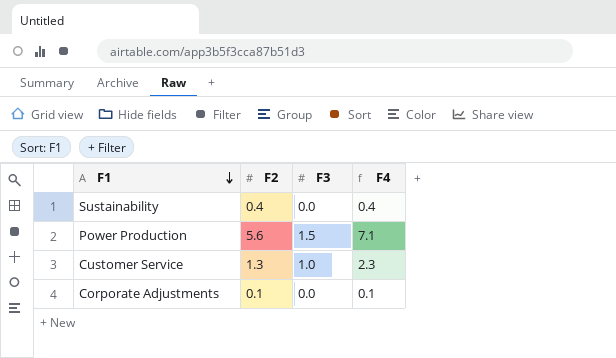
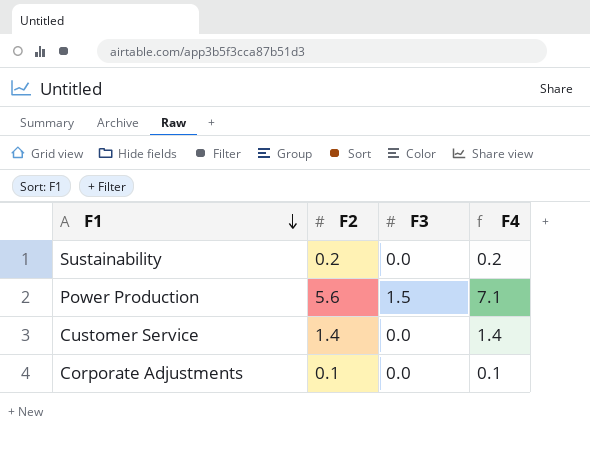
Sustainability | F2: 0.4 -> 0.2
Sustainability | F4: 0.4 -> 0.2
Customer Service | F2: 1.3 -> 1.4
Customer Service | F3: 1.0 -> 0.0
Customer Service | F4: 2.3 -> 1.4

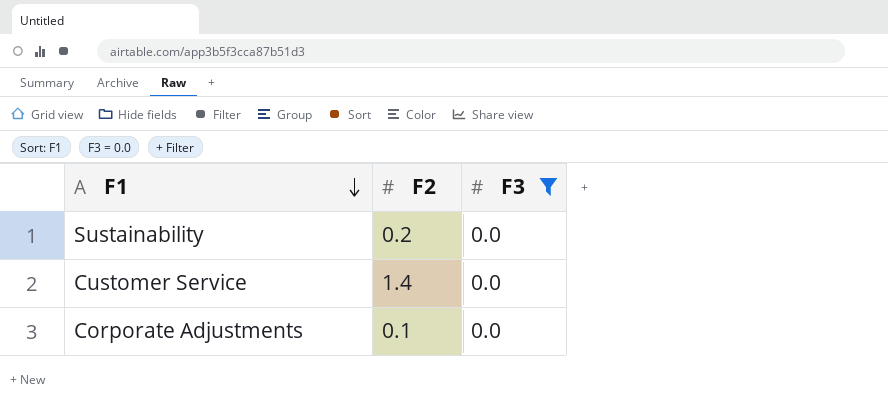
filter: none -> F3 = 0.0
column F4 | formula: [F2] + [F3] -> none

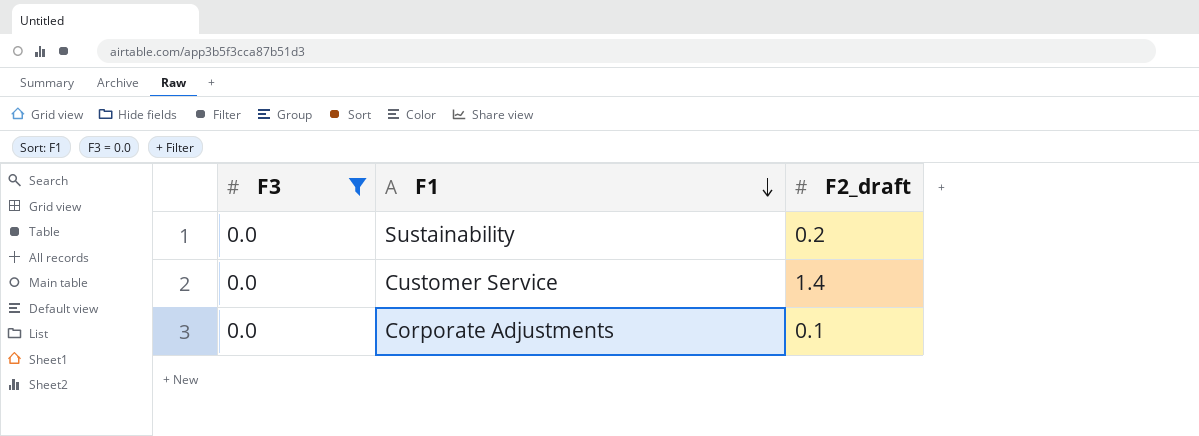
column F3 | position: 3 -> 1
column name: F2 -> F2_draft

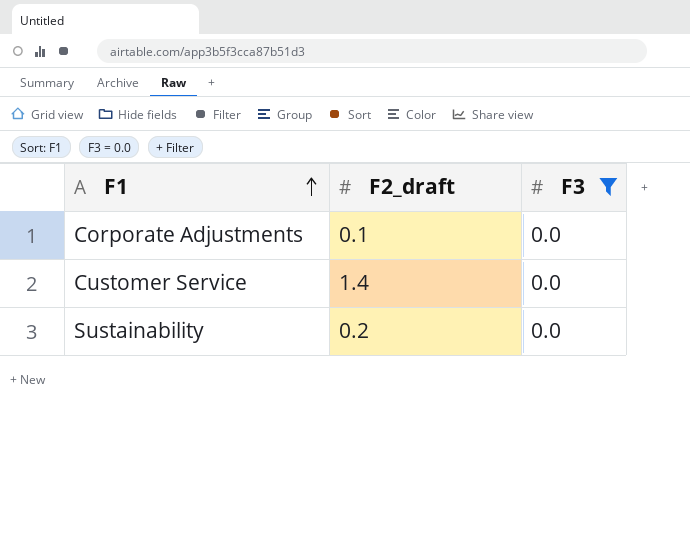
row order: F1 descending -> F1 ascending
column F3 | position: 1 -> 3

